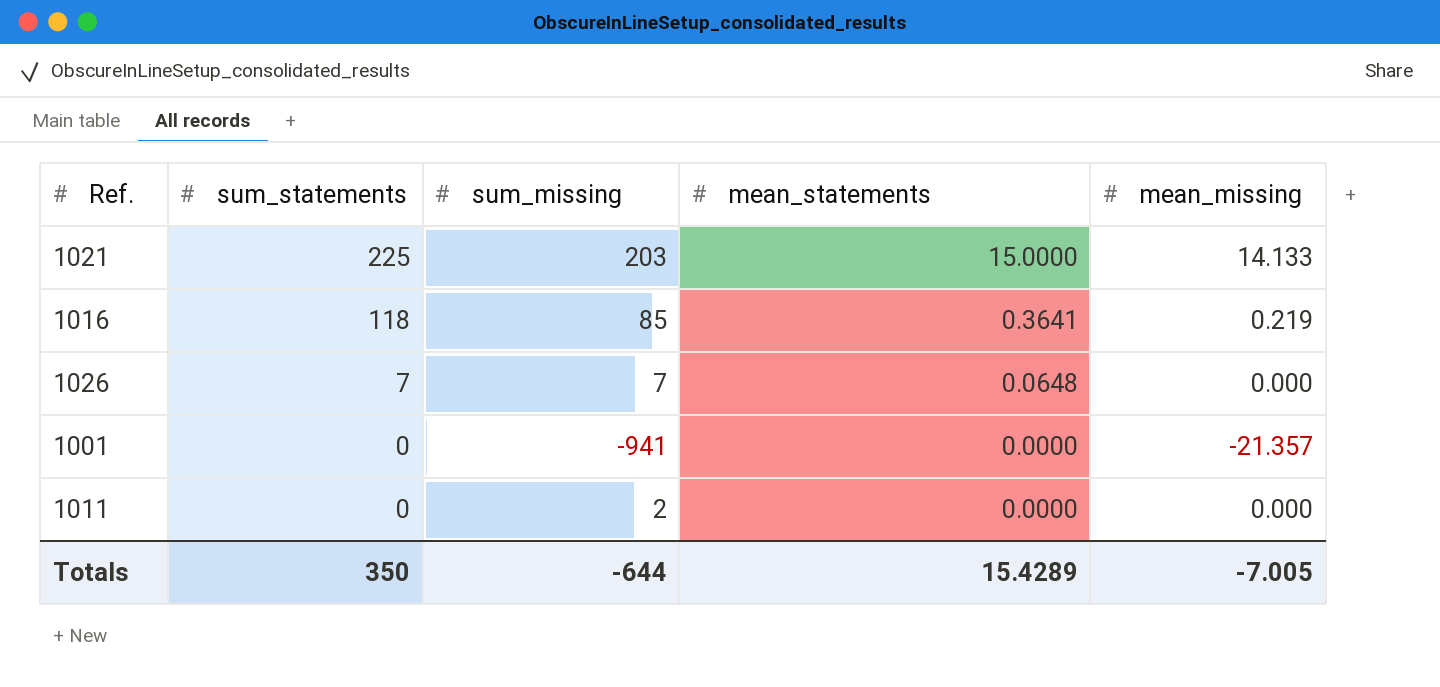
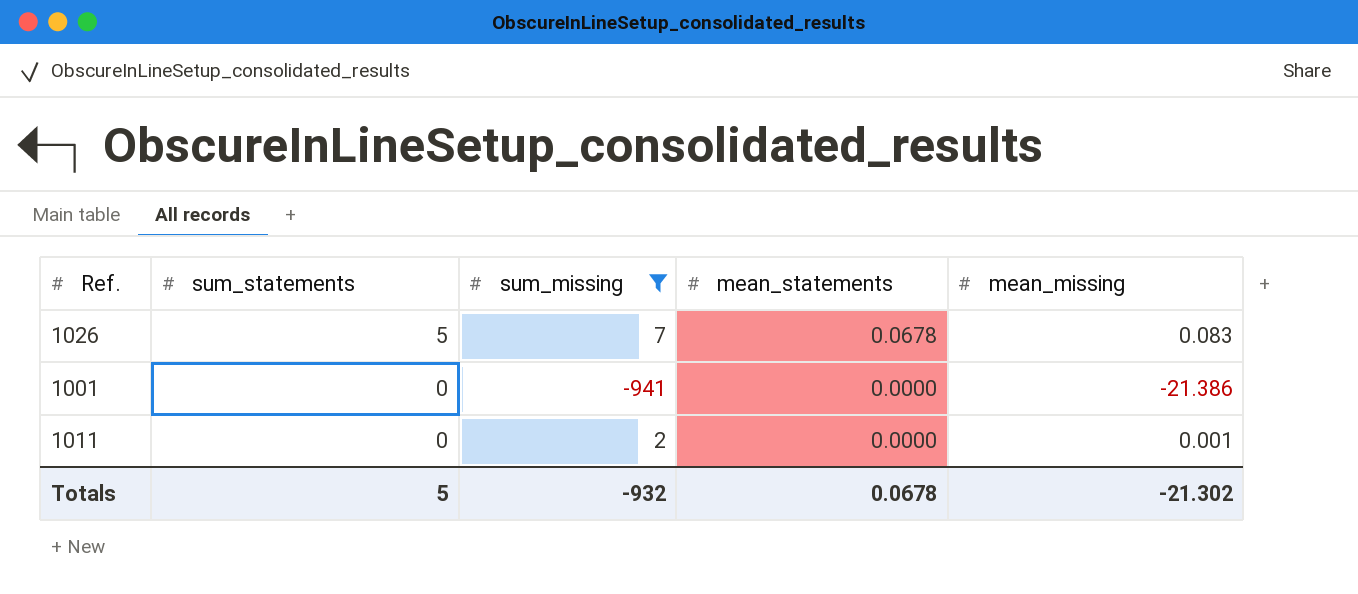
filter: none -> sum_missing <= 7
1026 | sum_statements: 7 -> 5
1026 | mean_statements: 0.0648 -> 0.0678
1026 | mean_missing: 0.000 -> 0.083
1001 | mean_missing: -21.357 -> -21.386
1011 | mean_missing: 0.000 -> 0.001
Totals | sum_statements: 350 -> 5
Totals | sum_missing: -644 -> -932
Totals | mean_statements: 15.4289 -> 0.0678
Totals | mean_missing: -7.005 -> -21.302

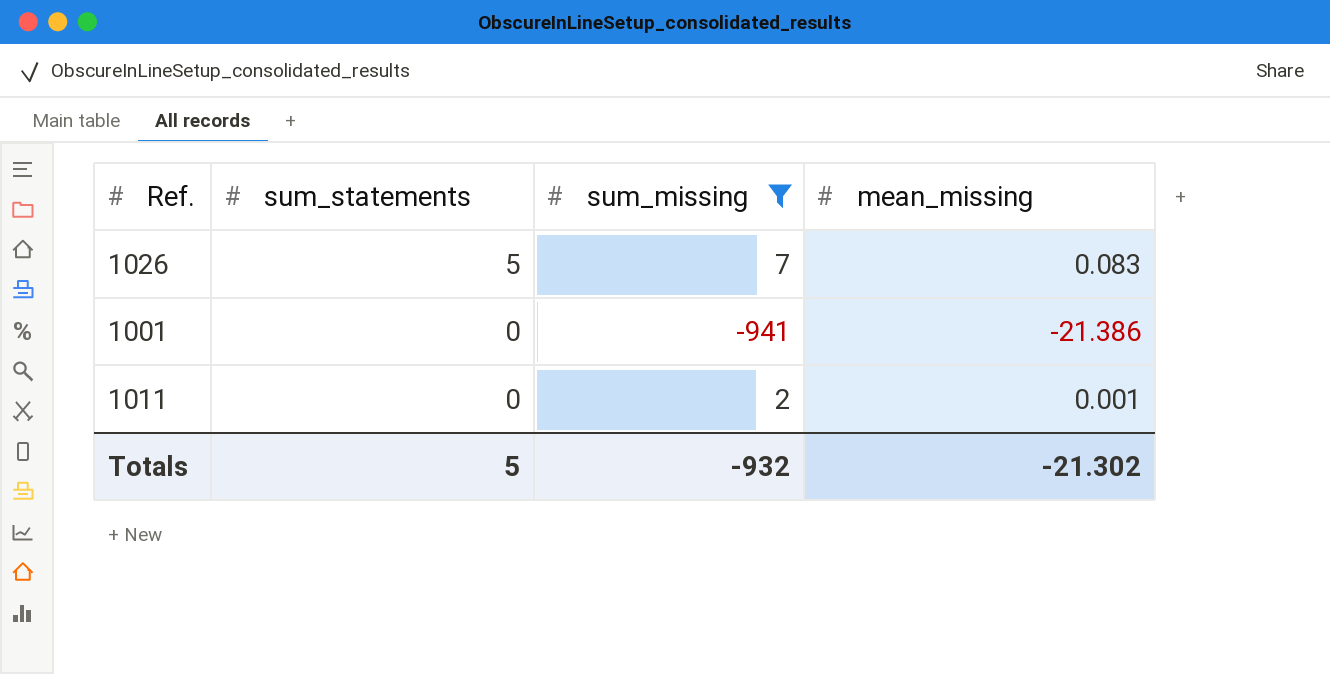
column mean_statements | position: 4 -> none

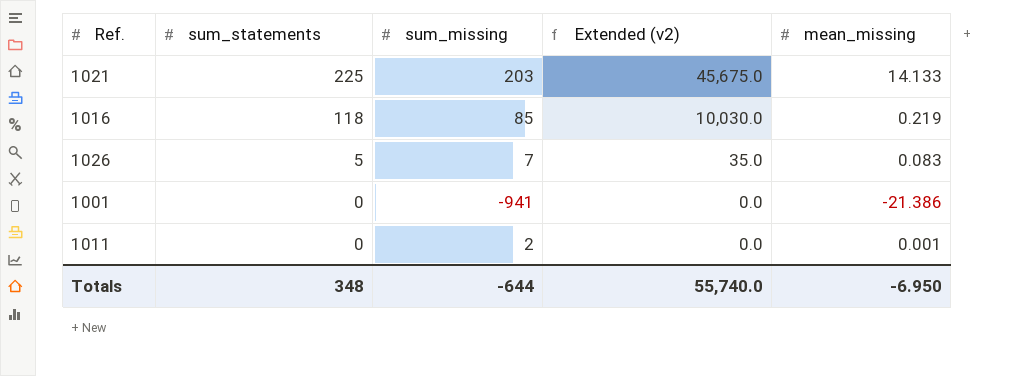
filter: sum_missing <= 7 -> none
column Extended (v2) | formula: none -> [sum_statements] * [sum_missing]
Totals | sum_statements: 5 -> 348
Totals | sum_missing: -932 -> -644
Totals | mean_missing: -21.302 -> -6.950

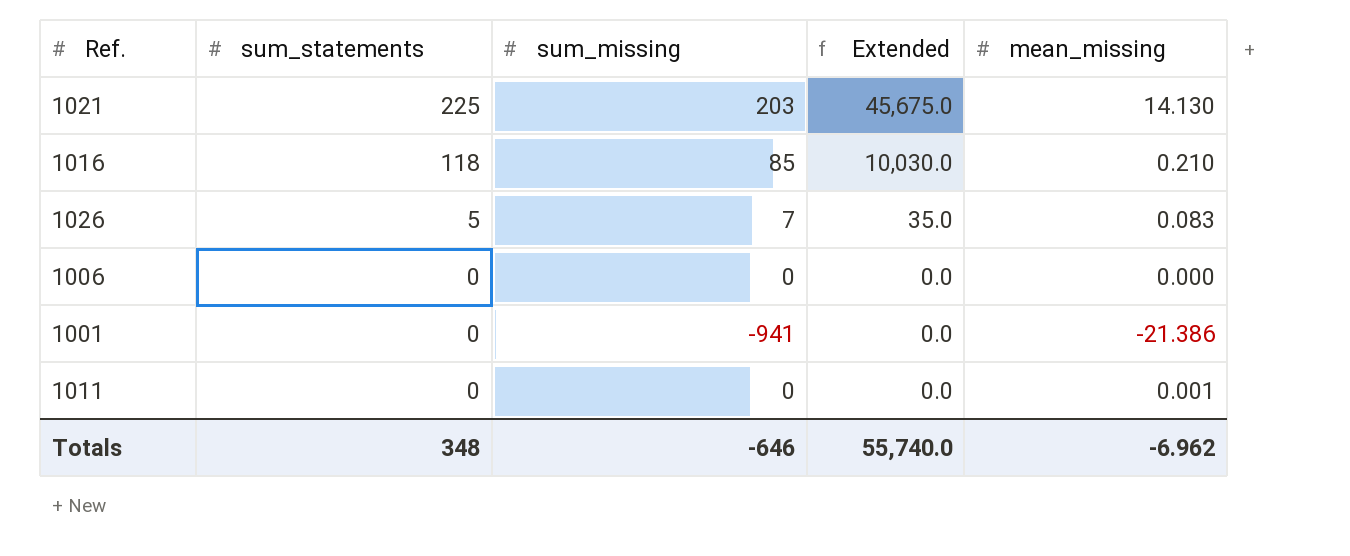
column name: Extended (v2) -> Extended
1021 | mean_missing: 14.133 -> 14.130
1016 | mean_missing: 0.219 -> 0.210
row 1006: none -> 0 | 0 | 0.0 | 0.000
1011 | sum_missing: 2 -> 0
Totals | sum_missing: -644 -> -646
Totals | mean_missing: -6.950 -> -6.962

